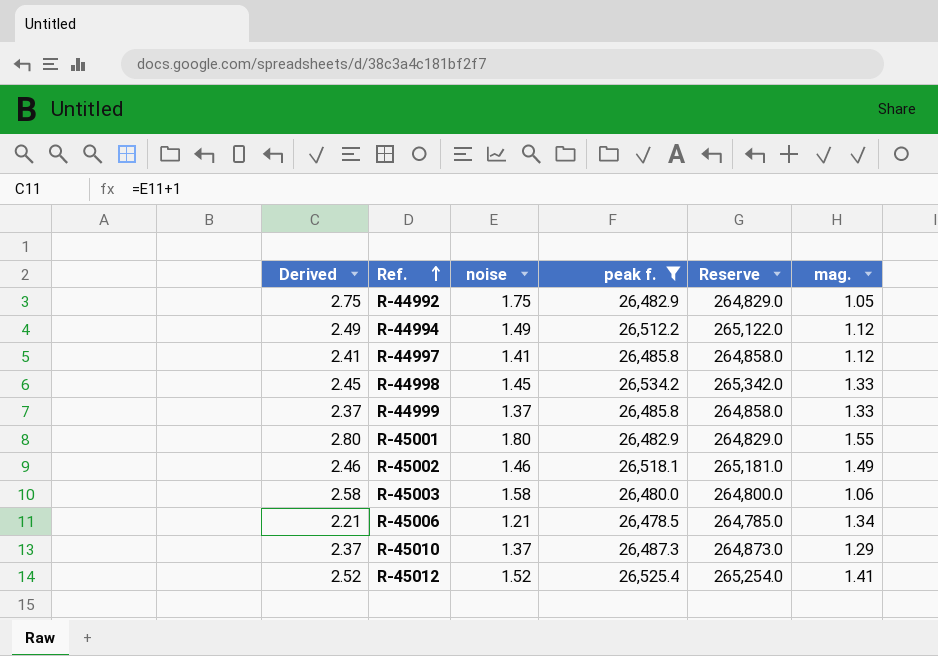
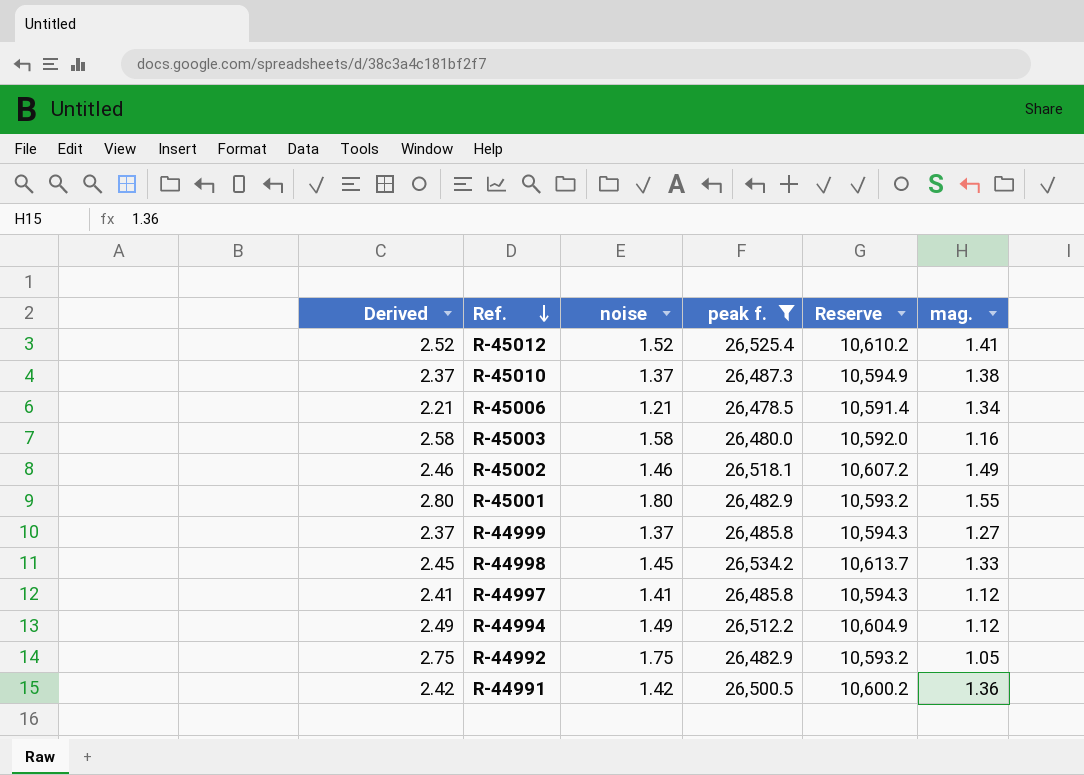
row order: Ref. ascending -> Ref. descending
column Reserve | formula: [peak f.] * 10 -> [peak f.] * 0.4
R-45010 | mag.: 1.29 -> 1.38
R-45003 | mag.: 1.06 -> 1.16
R-44999 | mag.: 1.33 -> 1.27
row R-44991: none -> 2.42 | 1.42 | 26,500.5 | 10,600.2 | 1.36

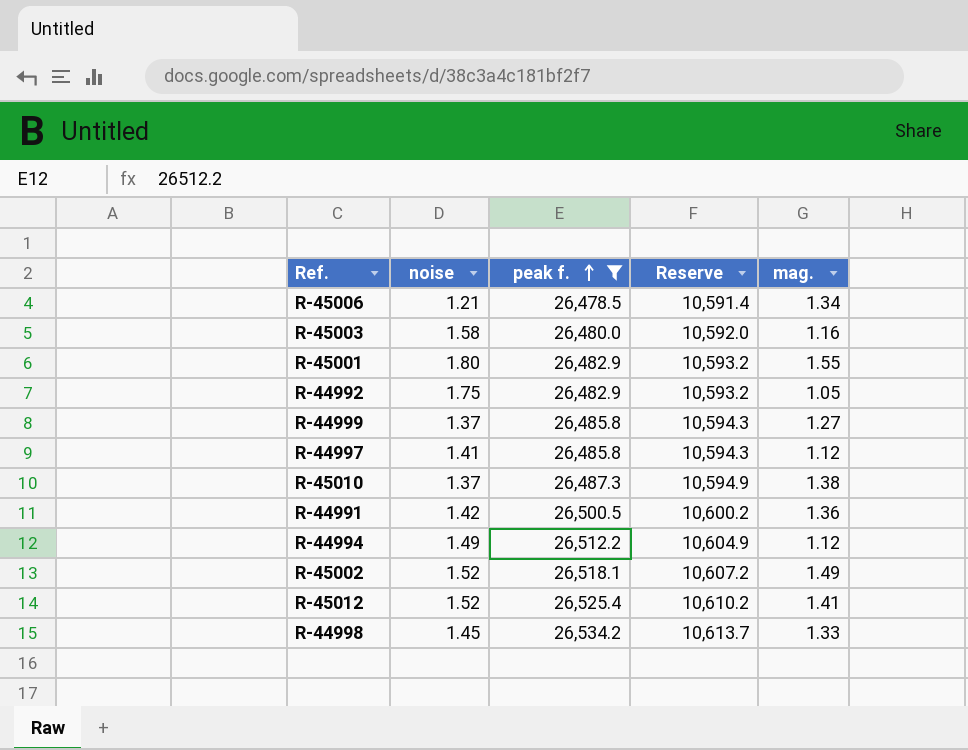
row order: Ref. descending -> peak f. ascending
column Derived | formula: [noise] + 1 -> none
R-45002 | noise: 1.46 -> 1.52

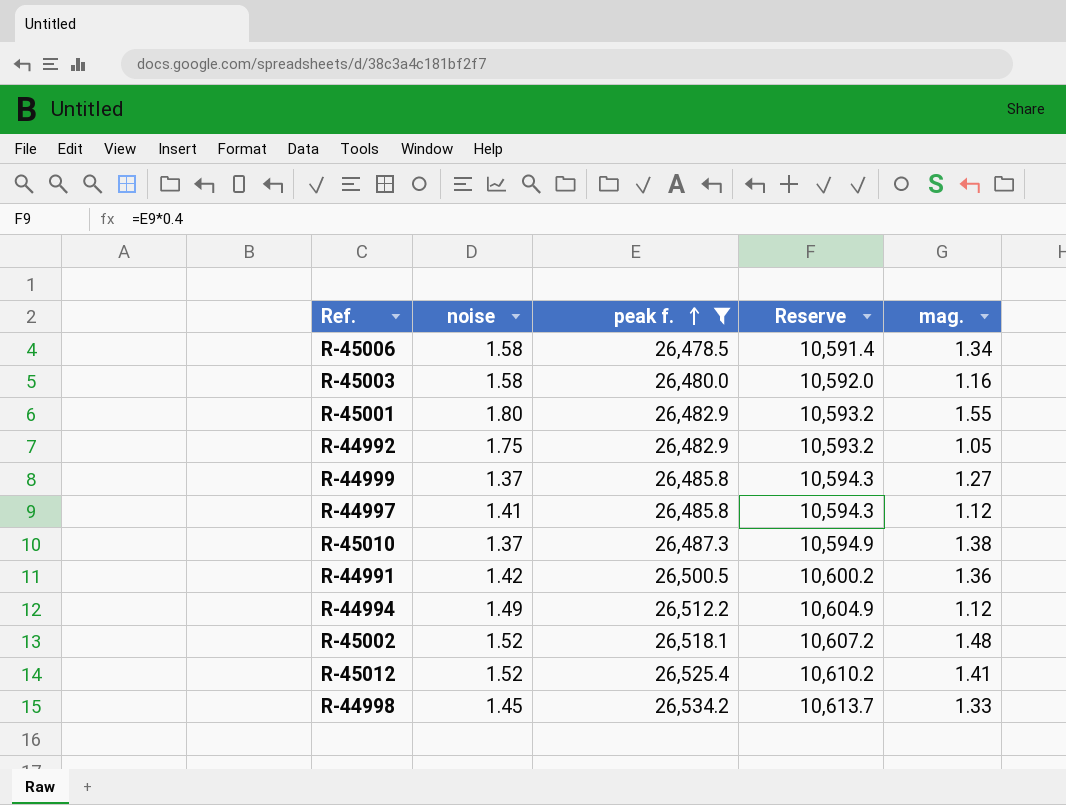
R-45006 | noise: 1.21 -> 1.58
R-45002 | mag.: 1.49 -> 1.48

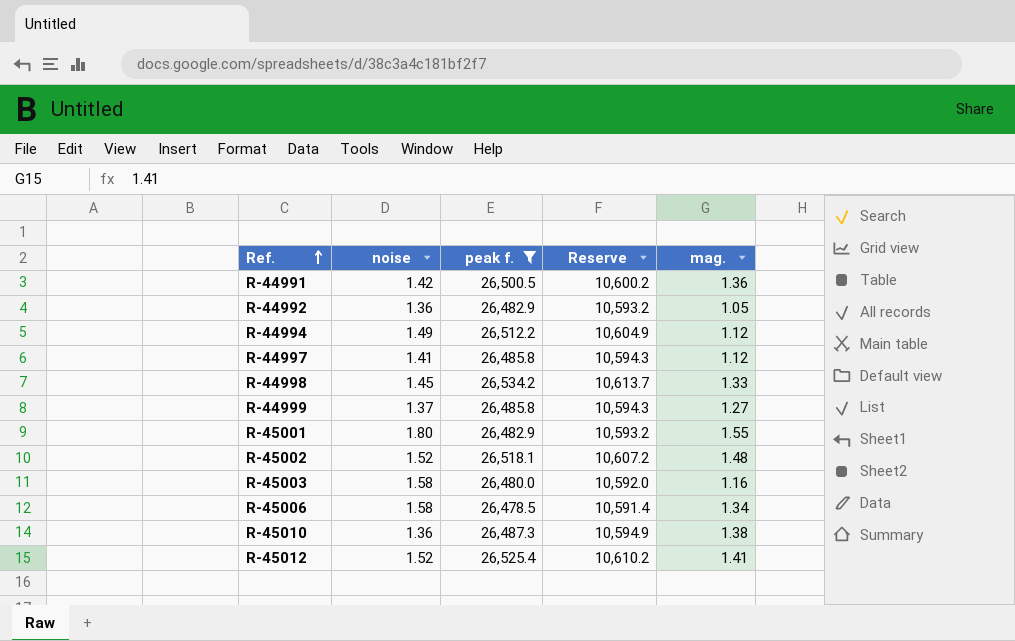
row order: peak f. ascending -> Ref. ascending
R-44992 | noise: 1.75 -> 1.36
R-45010 | noise: 1.37 -> 1.36

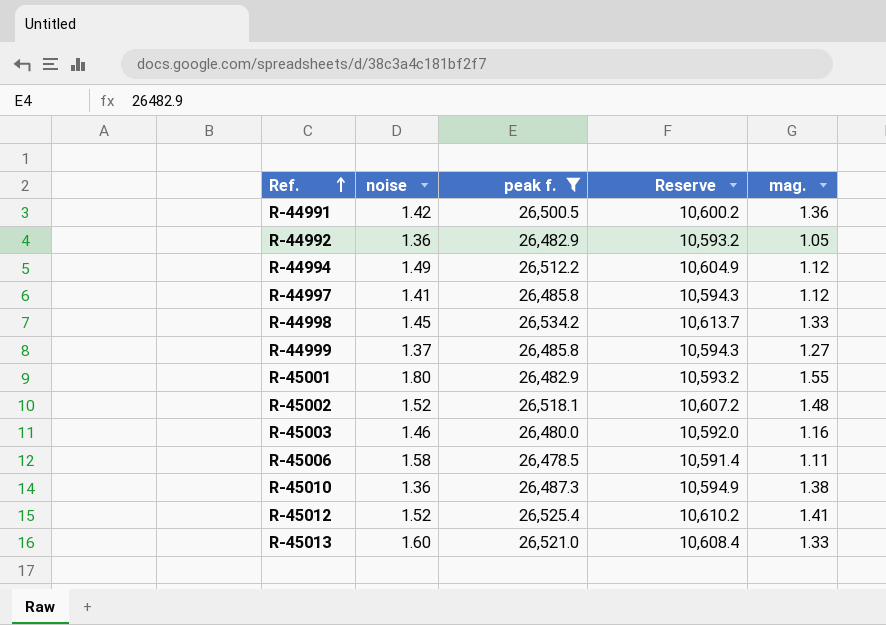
R-45003 | noise: 1.58 -> 1.46
R-45006 | mag.: 1.34 -> 1.11
row R-45013: none -> 1.60 | 26,521.0 | 10,608.4 | 1.33

